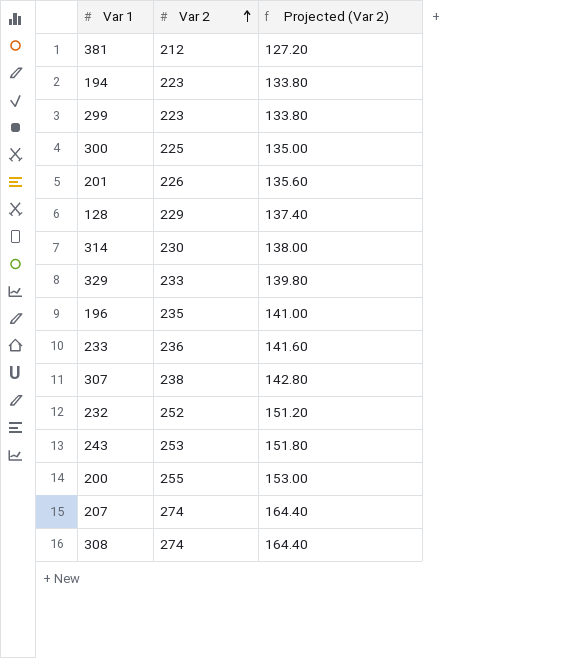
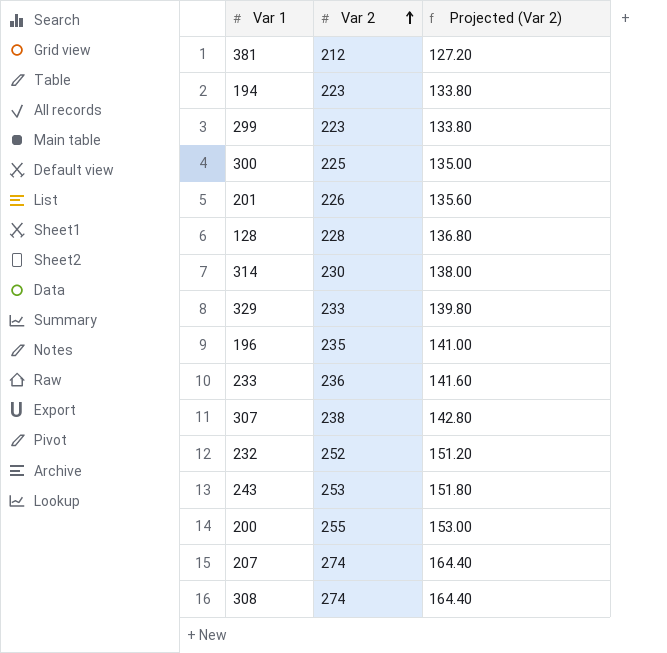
128 | Var 2: 229 -> 228
128 | Projected (Var 2): 137.40 -> 136.80

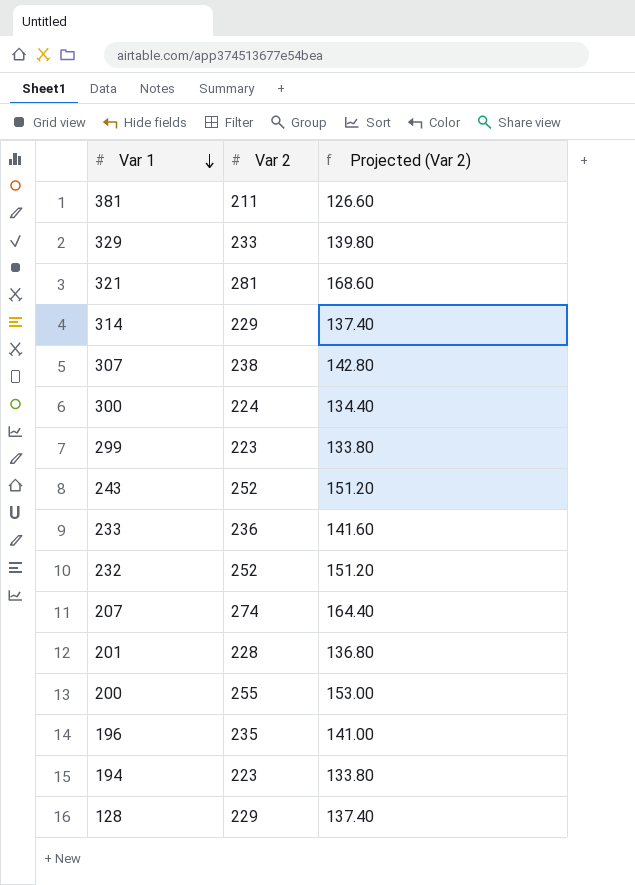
row order: Var 2 ascending -> Var 1 descending
row 308: 274 | 164.40 -> none
381 | Var 2: 212 -> 211
381 | Projected (Var 2): 127.20 -> 126.60
row 321: none -> 281 | 168.60
314 | Var 2: 230 -> 229
314 | Projected (Var 2): 138.00 -> 137.40
300 | Var 2: 225 -> 224
300 | Projected (Var 2): 135.00 -> 134.40
243 | Var 2: 253 -> 252
243 | Projected (Var 2): 151.80 -> 151.20
201 | Var 2: 226 -> 228
201 | Projected (Var 2): 135.60 -> 136.80
128 | Var 2: 228 -> 229
128 | Projected (Var 2): 136.80 -> 137.40

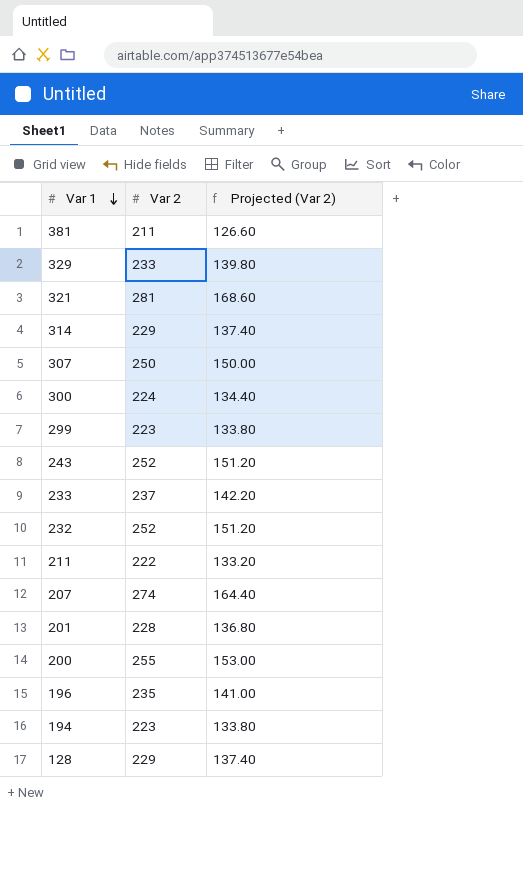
307 | Var 2: 238 -> 250
307 | Projected (Var 2): 142.80 -> 150.00
233 | Var 2: 236 -> 237
233 | Projected (Var 2): 141.60 -> 142.20
row 211: none -> 222 | 133.20

